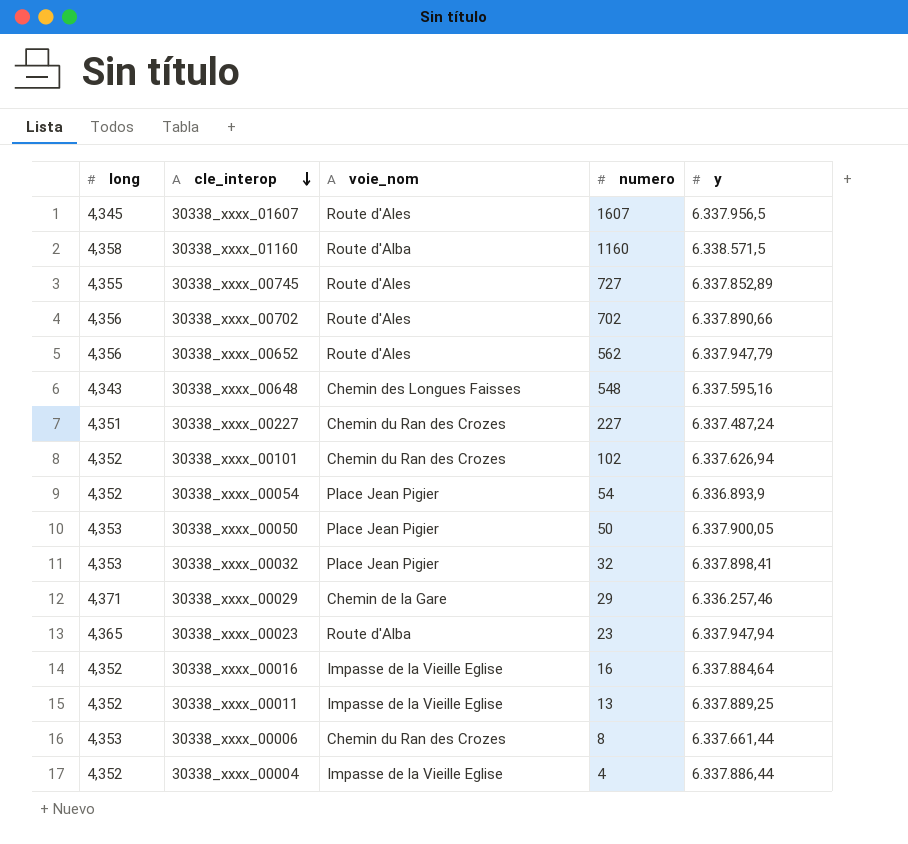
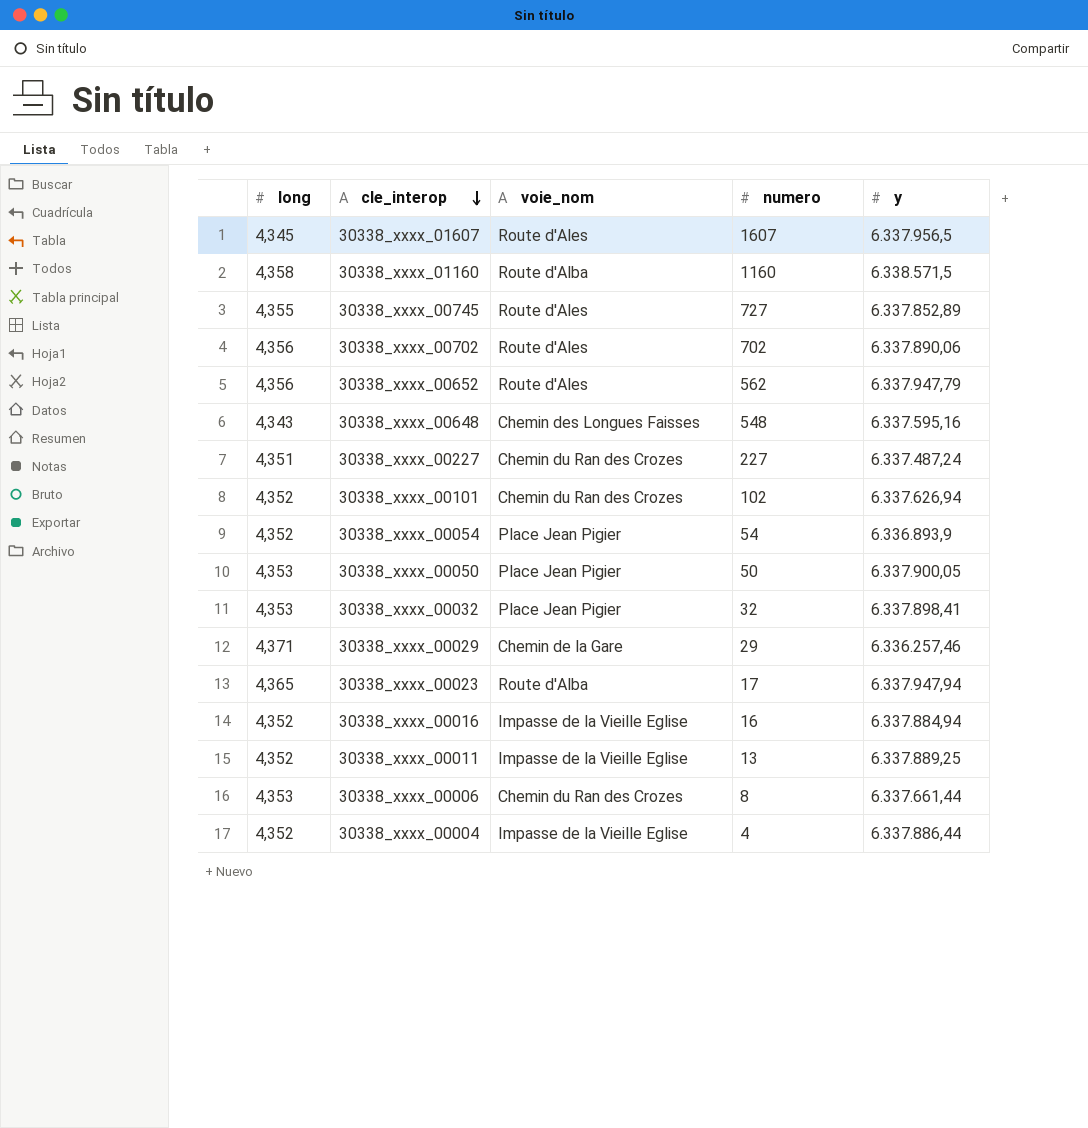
30338_xxxx_00702 | y: 6.337.890,66 -> 6.337.890,06
30338_xxxx_00023 | numero: 23 -> 17
30338_xxxx_00016 | y: 6.337.884,64 -> 6.337.884,94

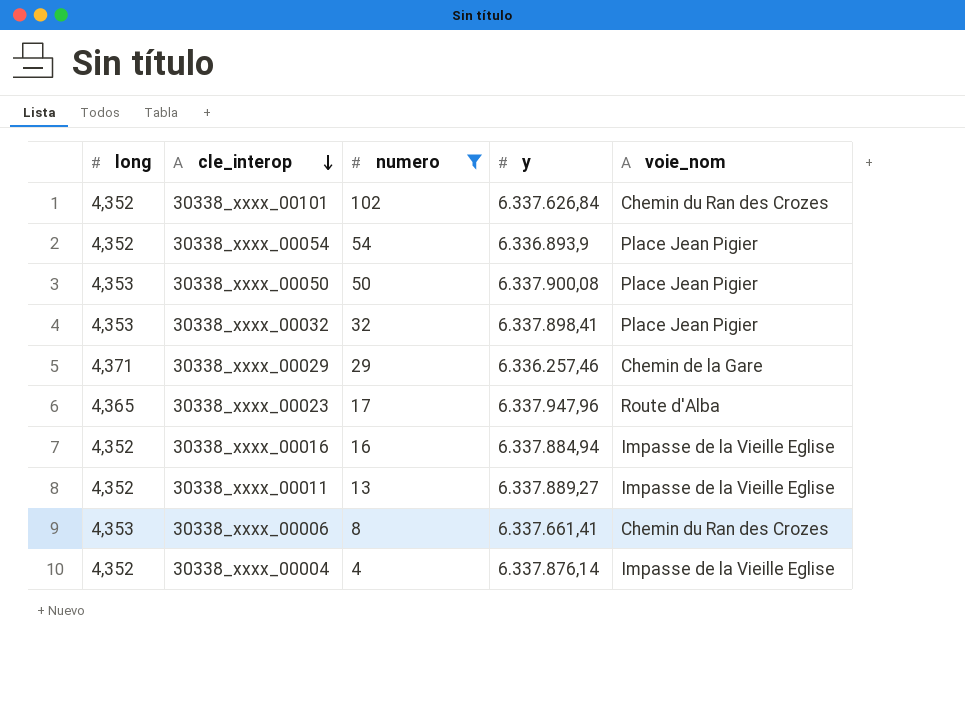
filter: none -> numero <= 102
column voie_nom | position: 3 -> 5
30338_xxxx_00101 | y: 6.337.626,94 -> 6.337.626,84
30338_xxxx_00050 | y: 6.337.900,05 -> 6.337.900,08
30338_xxxx_00023 | y: 6.337.947,94 -> 6.337.947,96
30338_xxxx_00011 | y: 6.337.889,25 -> 6.337.889,27
30338_xxxx_00006 | y: 6.337.661,44 -> 6.337.661,41
30338_xxxx_00004 | y: 6.337.886,44 -> 6.337.876,14

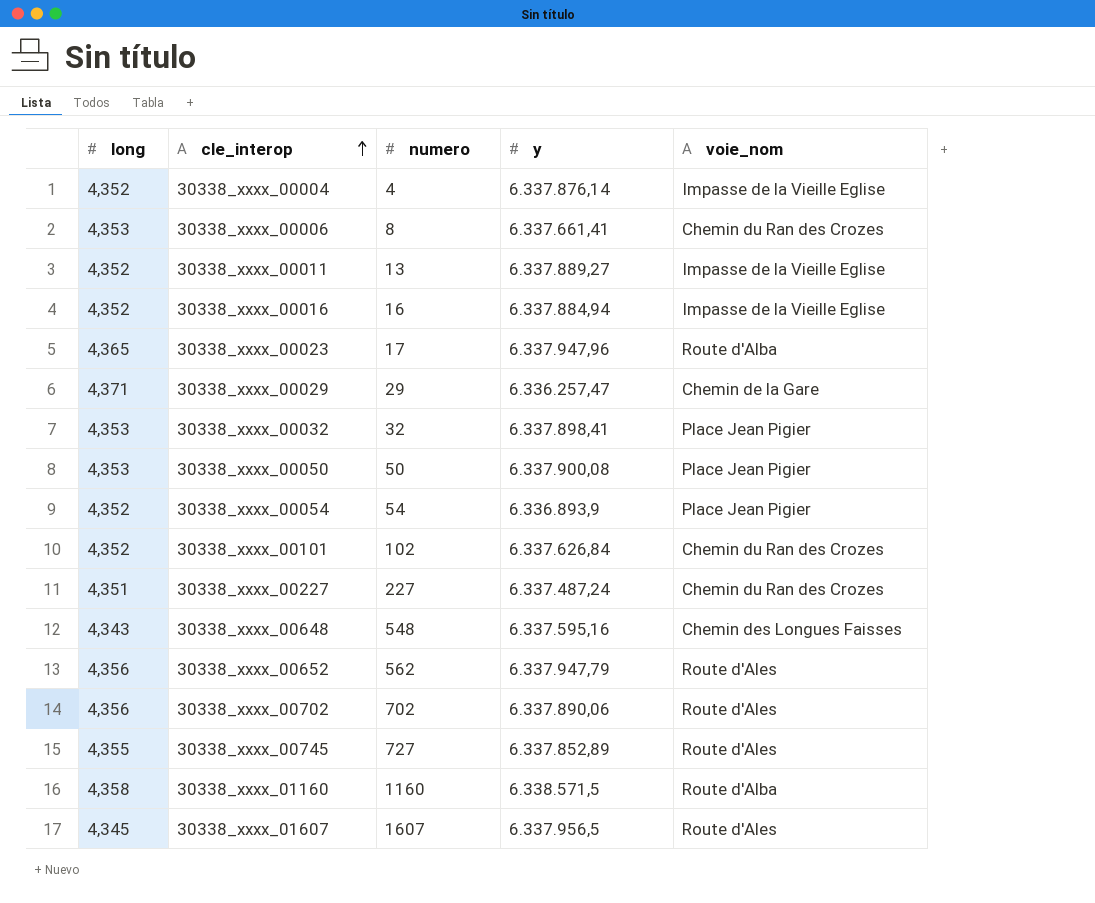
filter: numero <= 102 -> none
row order: cle_interop descending -> cle_interop ascending
30338_xxxx_00029 | y: 6.336.257,46 -> 6.336.257,47

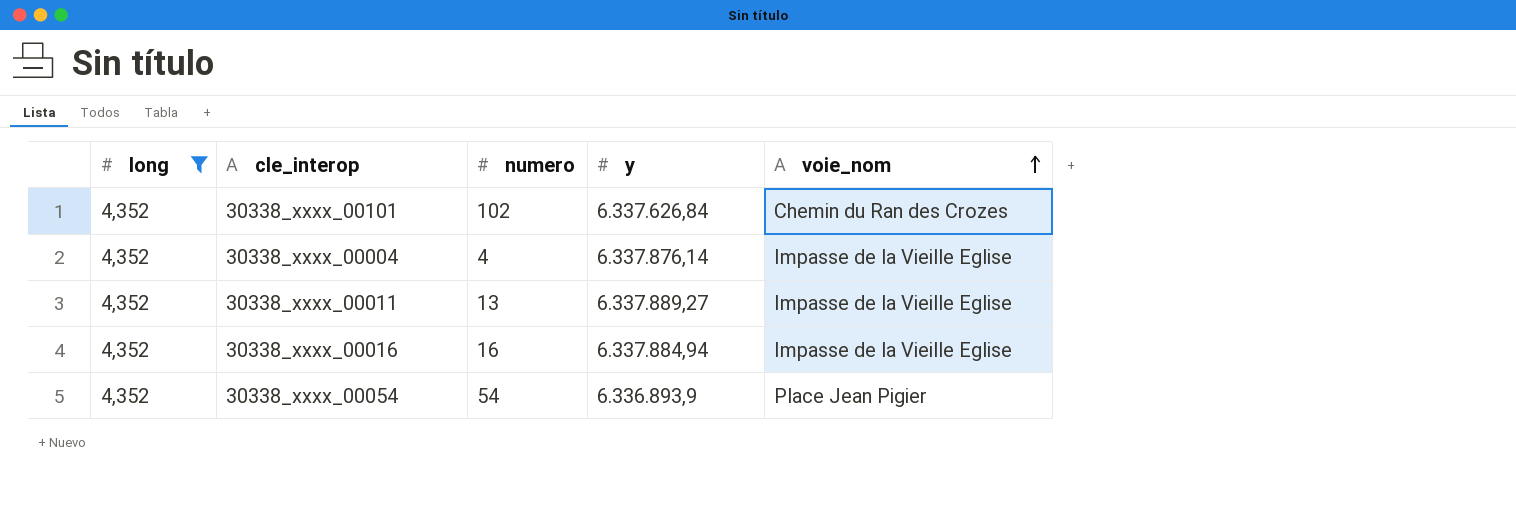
filter: none -> long = 4,352
row order: cle_interop ascending -> voie_nom ascending

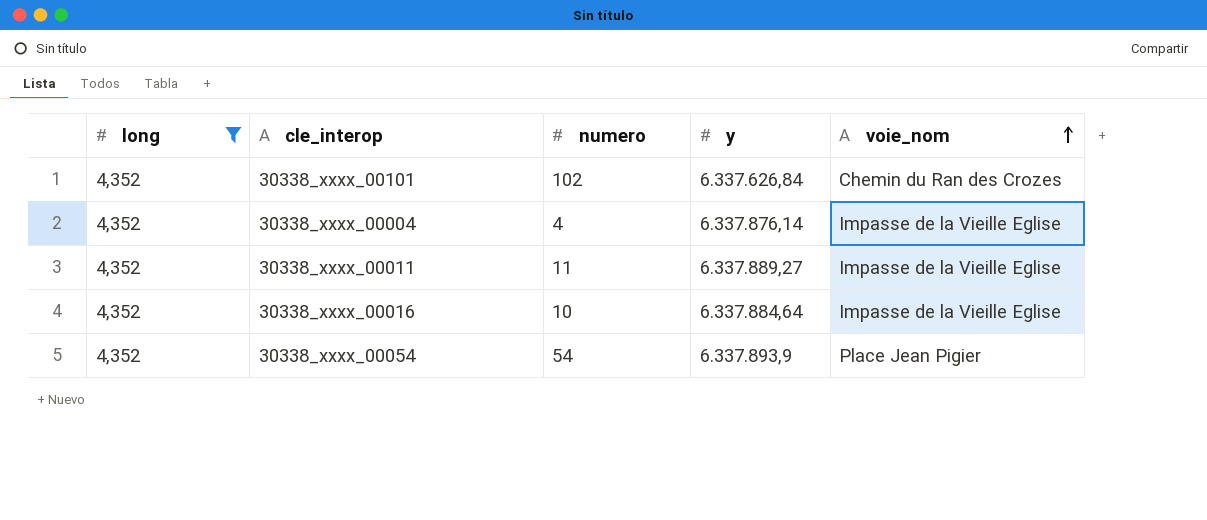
30338_xxxx_00011 | numero: 13 -> 11
30338_xxxx_00016 | numero: 16 -> 10
30338_xxxx_00016 | y: 6.337.884,94 -> 6.337.884,64
30338_xxxx_00054 | y: 6.336.893,9 -> 6.337.893,9

